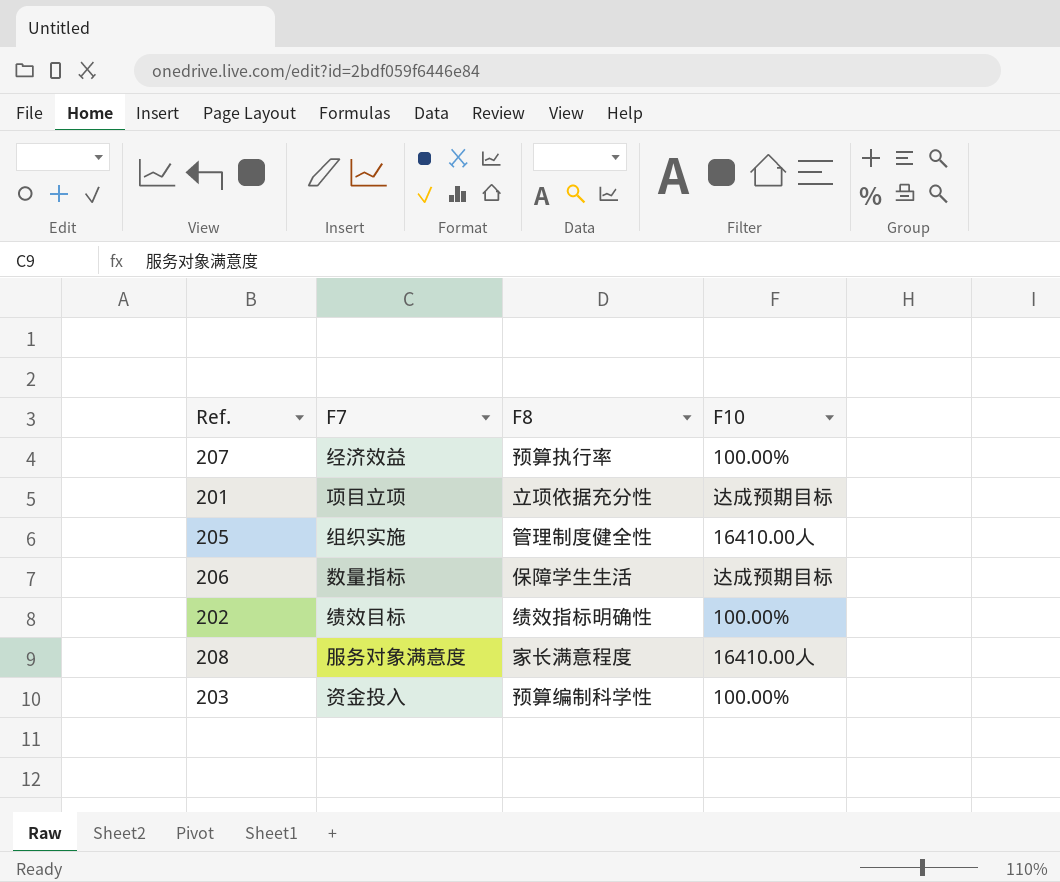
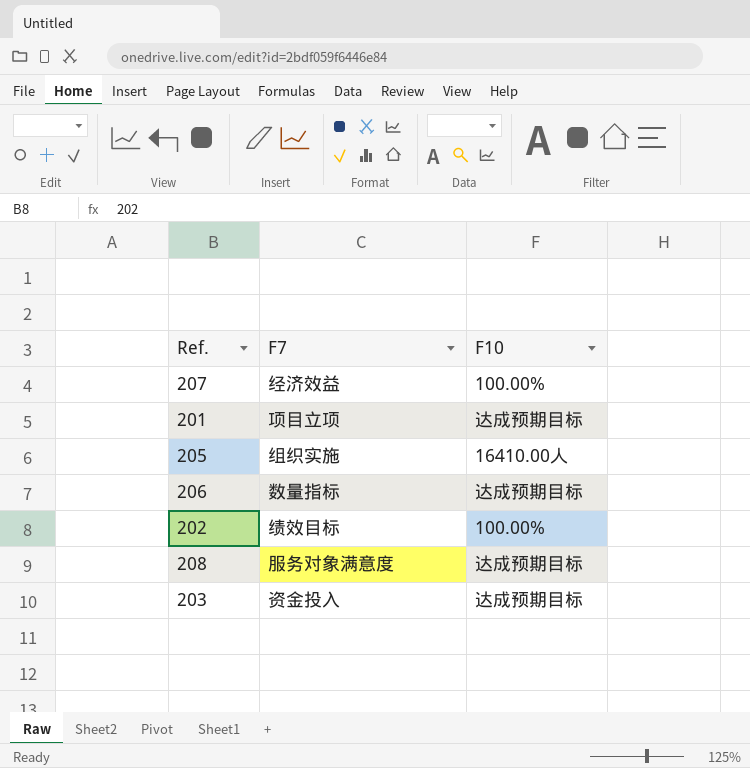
column F8 | position: 3 -> none
208 | F10: 16410.00人 -> 达成预期目标
203 | F10: 100.00% -> 达成预期目标

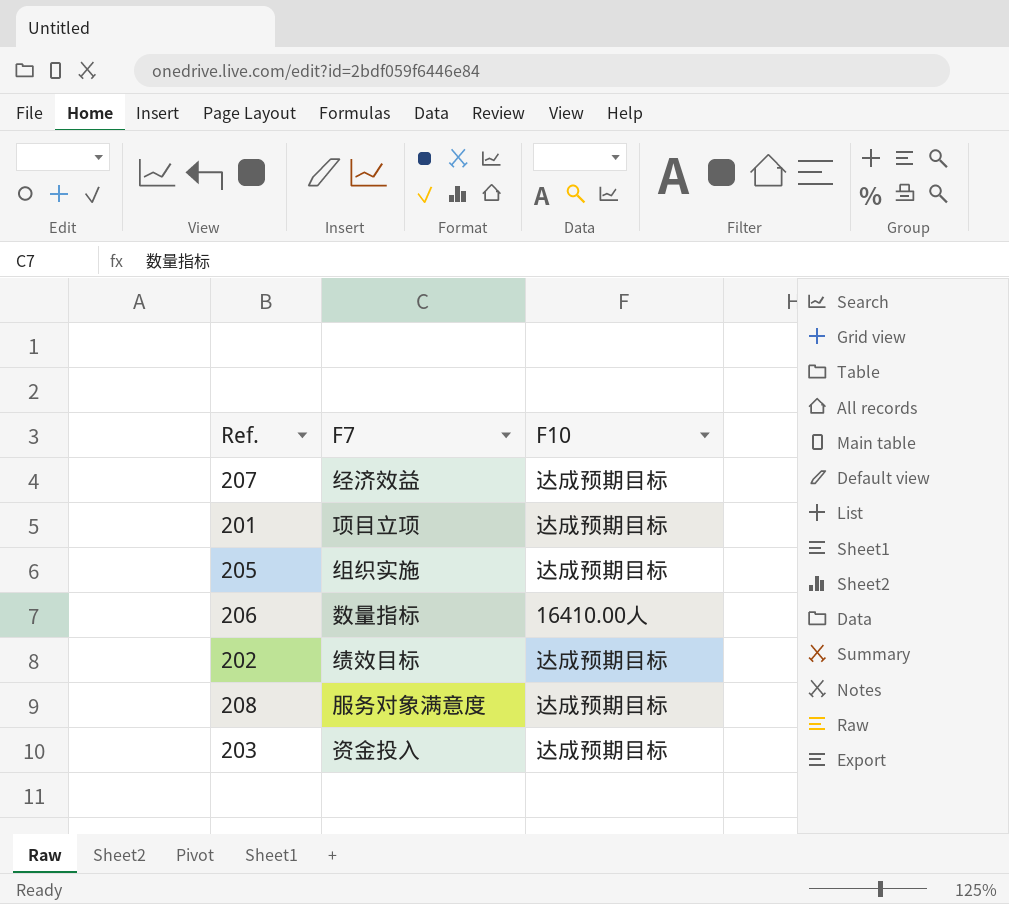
207 | F10: 100.00% -> 达成预期目标
205 | F10: 16410.00人 -> 达成预期目标
206 | F10: 达成预期目标 -> 16410.00人
202 | F10: 100.00% -> 达成预期目标

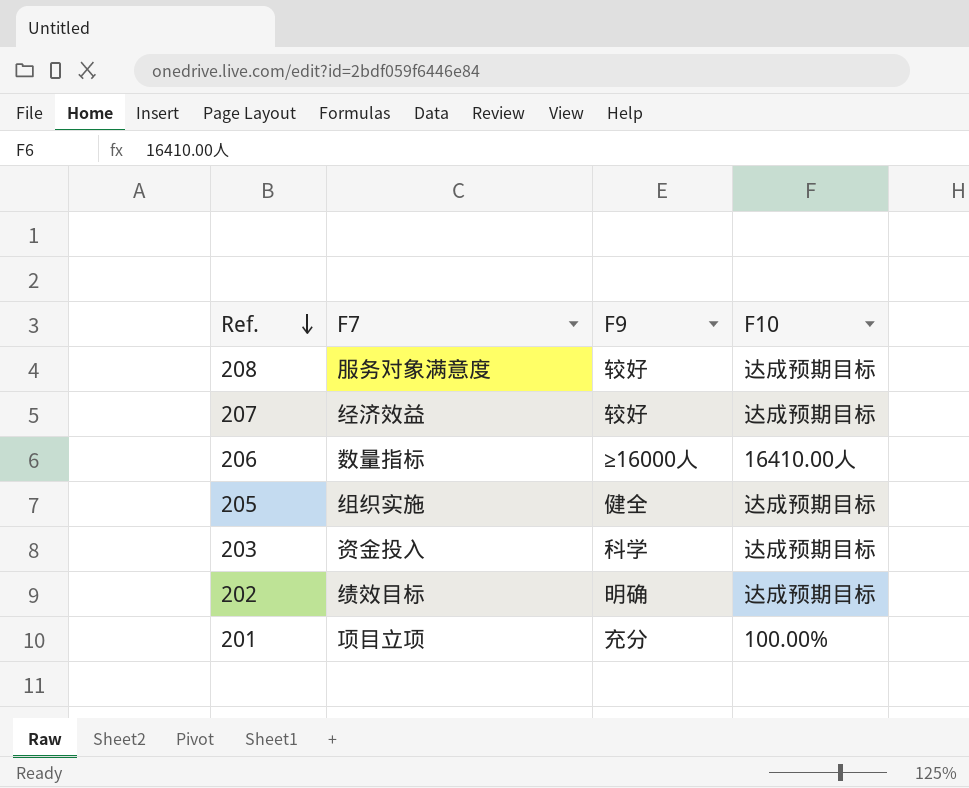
row order: none -> Ref. descending
column F9 | position: none -> 3
201 | F10: 达成预期目标 -> 100.00%

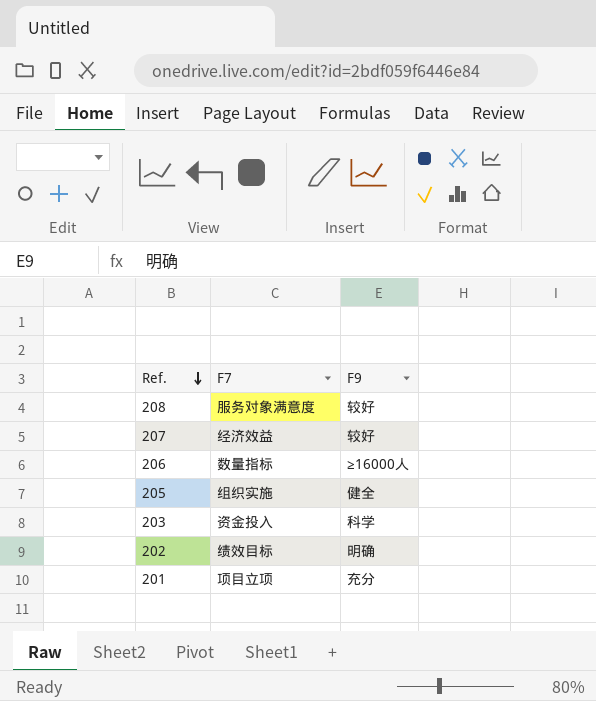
column F10 | position: 4 -> none

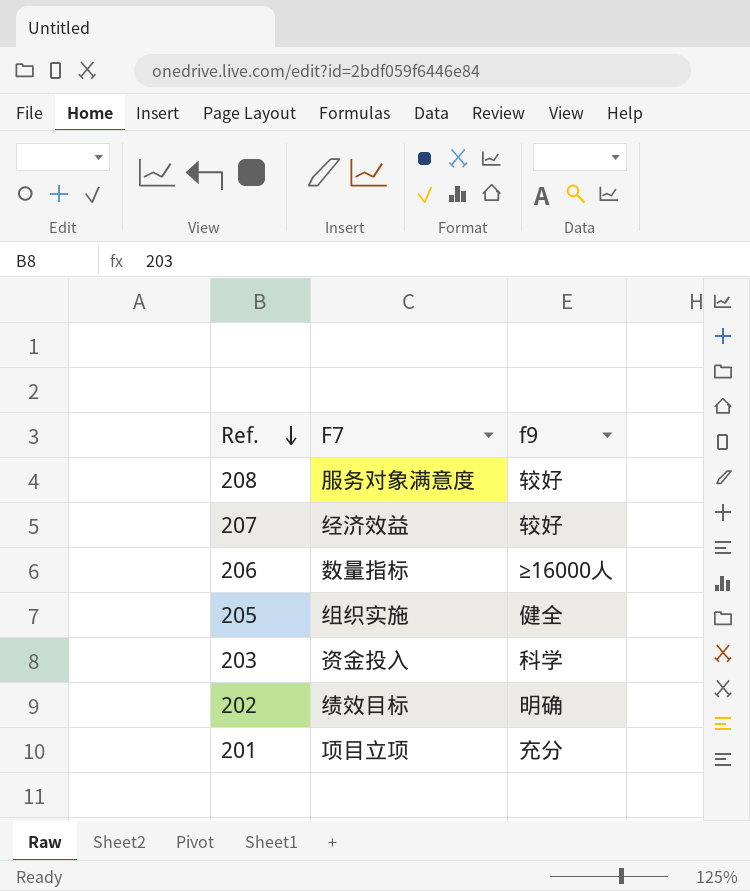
column name: F9 -> f9

